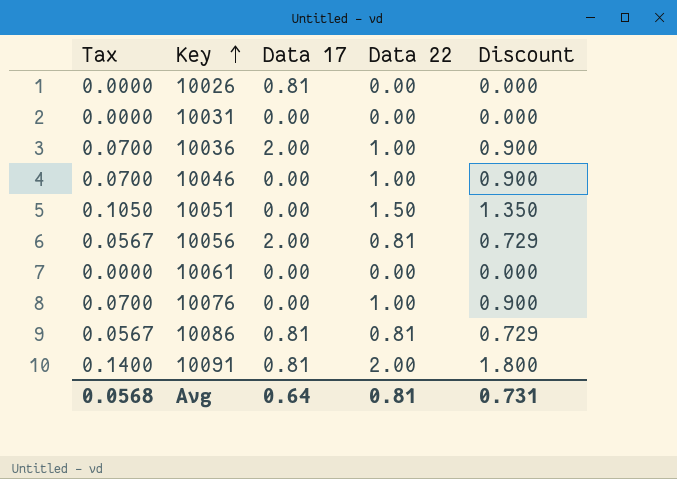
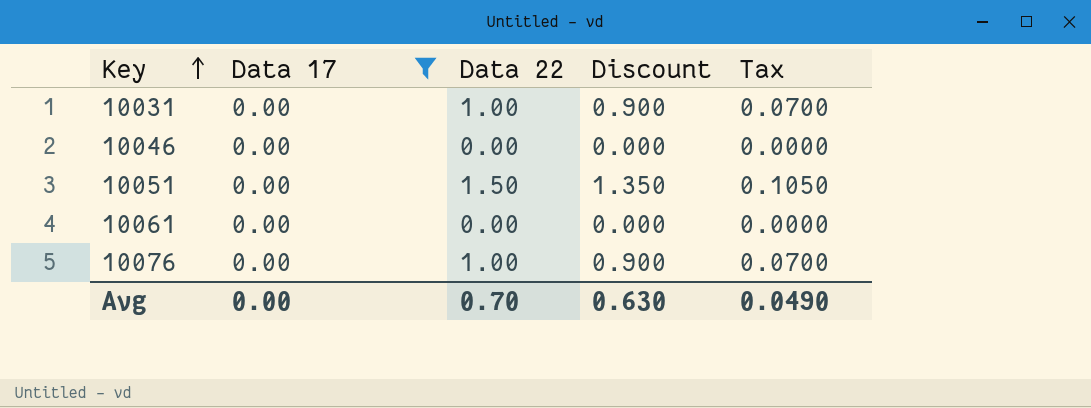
filter: none -> Data 17 = 0.00
column Tax | position: 1 -> 5
10031 | Data 22: 0.00 -> 1.00
10031 | Discount: 0.000 -> 0.900
10031 | Tax: 0.0000 -> 0.0700
10046 | Data 22: 1.00 -> 0.00
10046 | Discount: 0.900 -> 0.000
10046 | Tax: 0.0700 -> 0.0000
Avg | Data 17: 0.64 -> 0.00
Avg | Data 22: 0.81 -> 0.70
Avg | Discount: 0.731 -> 0.630
Avg | Tax: 0.0568 -> 0.0490

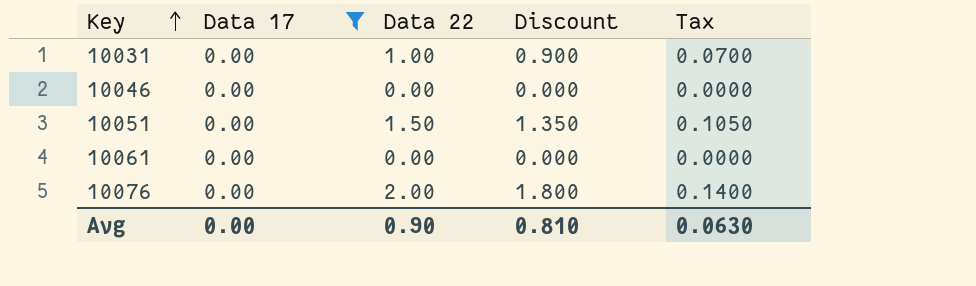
10076 | Data 22: 1.00 -> 2.00
10076 | Discount: 0.900 -> 1.800
10076 | Tax: 0.0700 -> 0.1400
Avg | Data 22: 0.70 -> 0.90
Avg | Discount: 0.630 -> 0.810
Avg | Tax: 0.0490 -> 0.0630

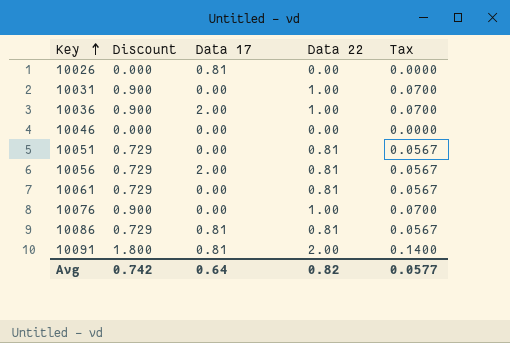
filter: Data 17 = 0.00 -> none
column Discount | position: 4 -> 2
10051 | Discount: 1.350 -> 0.729
10051 | Data 22: 1.50 -> 0.81
10051 | Tax: 0.1050 -> 0.0567
10061 | Discount: 0.000 -> 0.729
10061 | Data 22: 0.00 -> 0.81
10061 | Tax: 0.0000 -> 0.0567
10076 | Discount: 1.800 -> 0.900
10076 | Data 22: 2.00 -> 1.00
10076 | Tax: 0.1400 -> 0.0700
Avg | Discount: 0.810 -> 0.742
Avg | Data 17: 0.00 -> 0.64
Avg | Data 22: 0.90 -> 0.82
Avg | Tax: 0.0630 -> 0.0577

